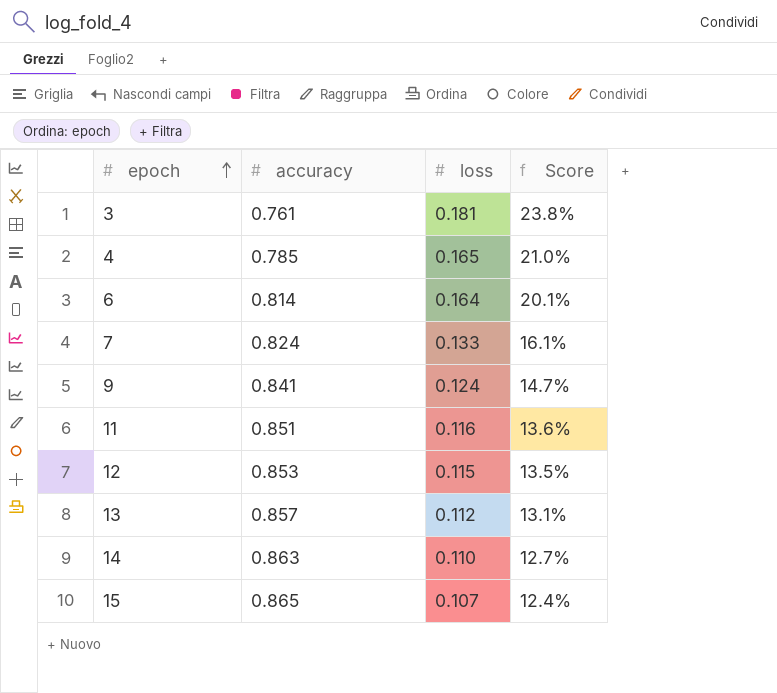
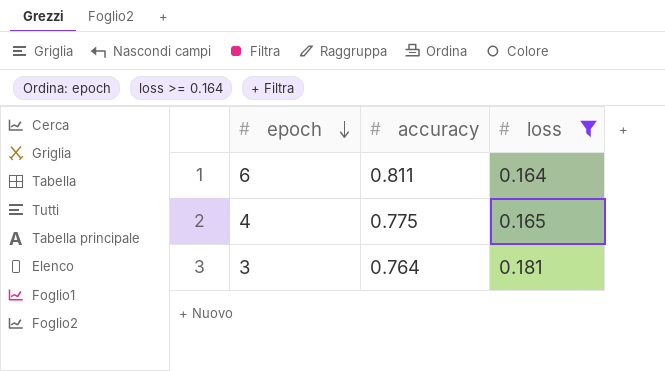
filter: none -> loss >= 0.164
row order: epoch ascending -> epoch descending
column Score | formula: [loss] / [accuracy] -> none
6 | accuracy: 0.814 -> 0.811
4 | accuracy: 0.785 -> 0.775
3 | accuracy: 0.761 -> 0.764

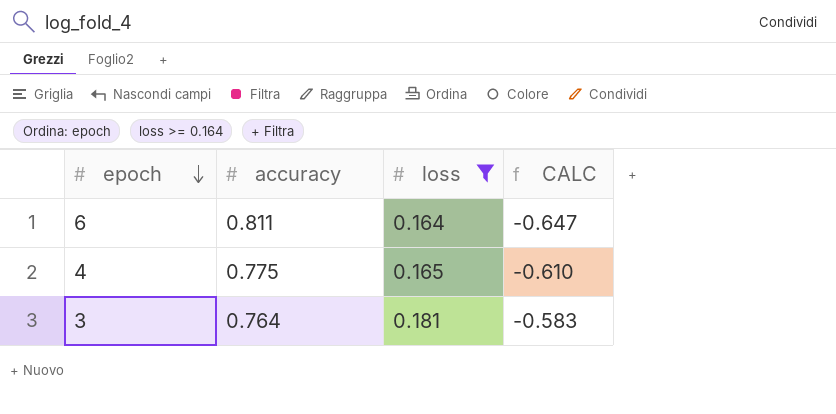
column CALC | formula: none -> [loss] - [accuracy]

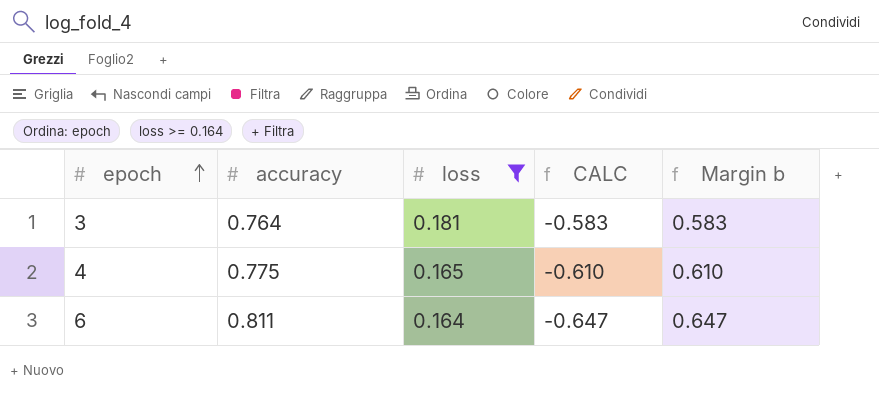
row order: epoch descending -> epoch ascending
column Margin b | formula: none -> [accuracy] - [loss]

